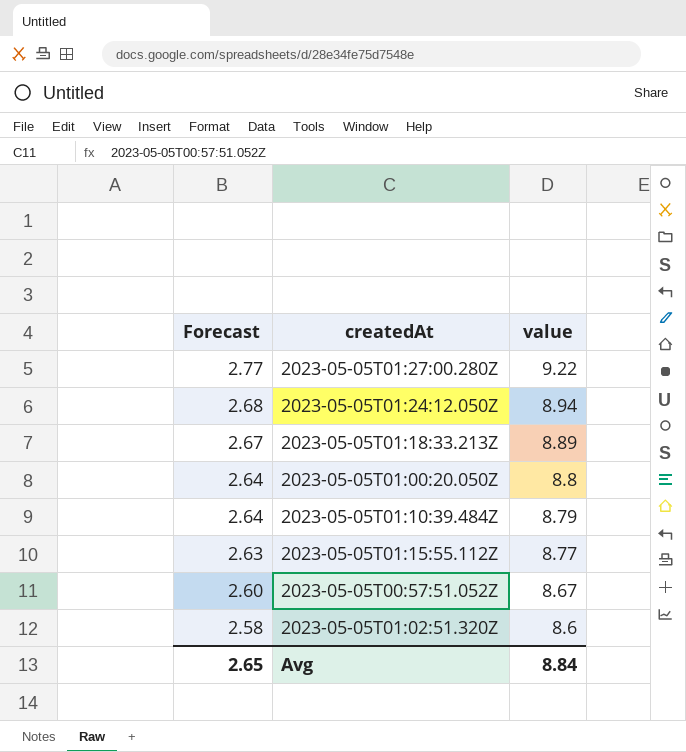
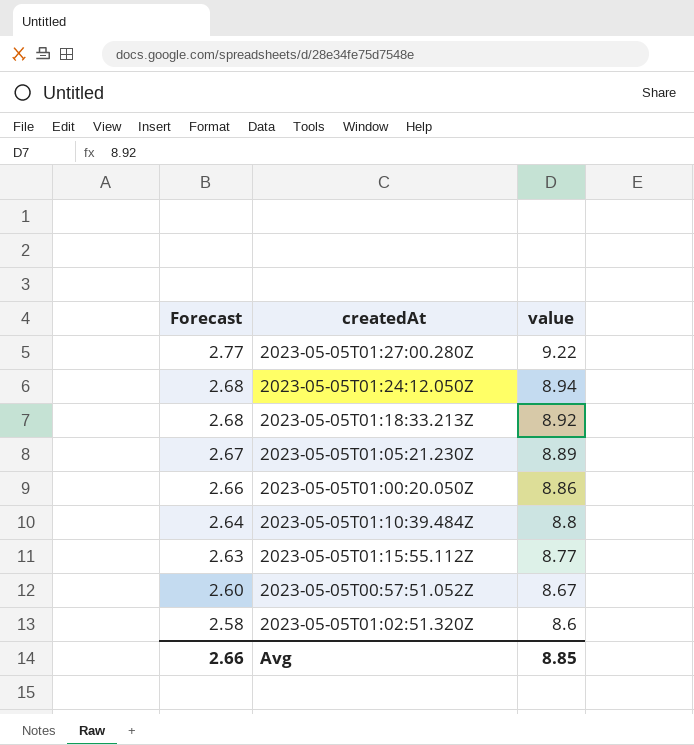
2023-05-05T01:18:33.213Z | Forecast: 2.67 -> 2.68
2023-05-05T01:18:33.213Z | value: 8.89 -> 8.92
row 2023-05-05T01:05:21.230Z: none -> 2.67 | 8.89
2023-05-05T01:00:20.050Z | Forecast: 2.64 -> 2.66
2023-05-05T01:00:20.050Z | value: 8.8 -> 8.86
2023-05-05T01:10:39.484Z | value: 8.79 -> 8.8
Avg | Forecast: 2.65 -> 2.66
Avg | value: 8.84 -> 8.85

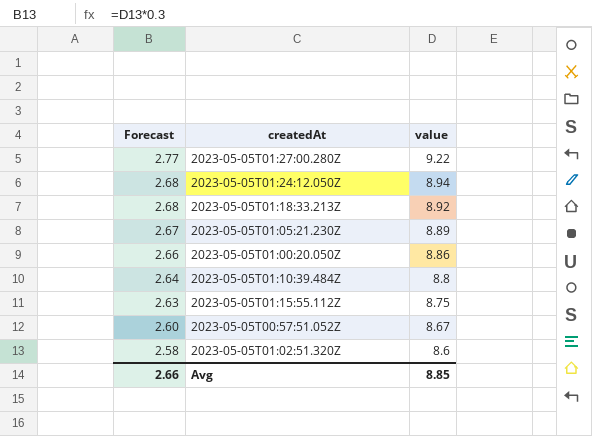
2023-05-05T01:15:55.112Z | value: 8.77 -> 8.75

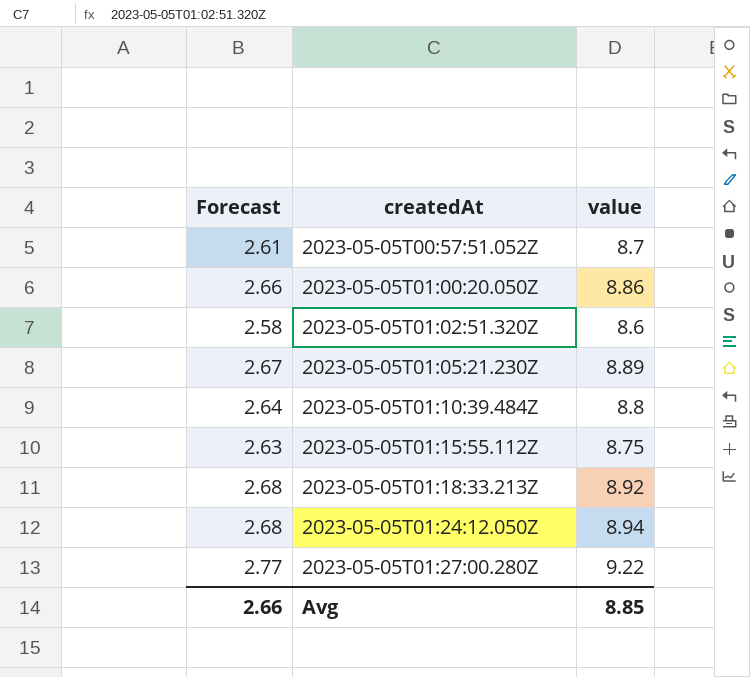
row order: Forecast descending -> createdAt ascending
2023-05-05T00:57:51.052Z | Forecast: 2.60 -> 2.61
2023-05-05T00:57:51.052Z | value: 8.67 -> 8.7

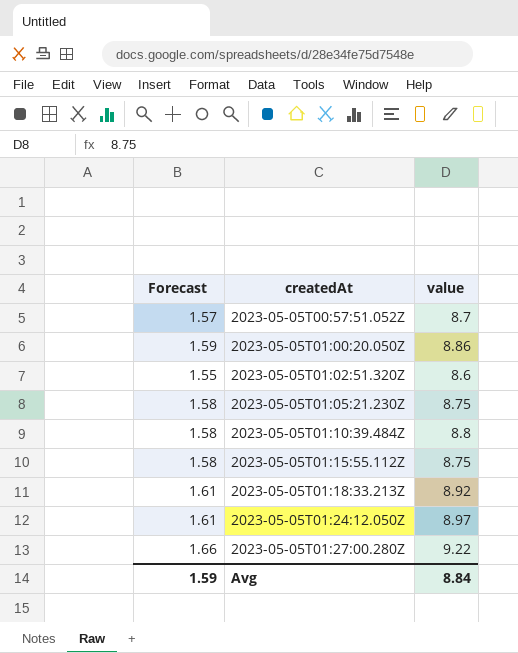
column Forecast | formula: [value] * 0.3 -> [value] * 0.18
2023-05-05T01:05:21.230Z | value: 8.89 -> 8.75
2023-05-05T01:24:12.050Z | value: 8.94 -> 8.97
Avg | Forecast: 2.66 -> 1.59
Avg | value: 8.85 -> 8.84

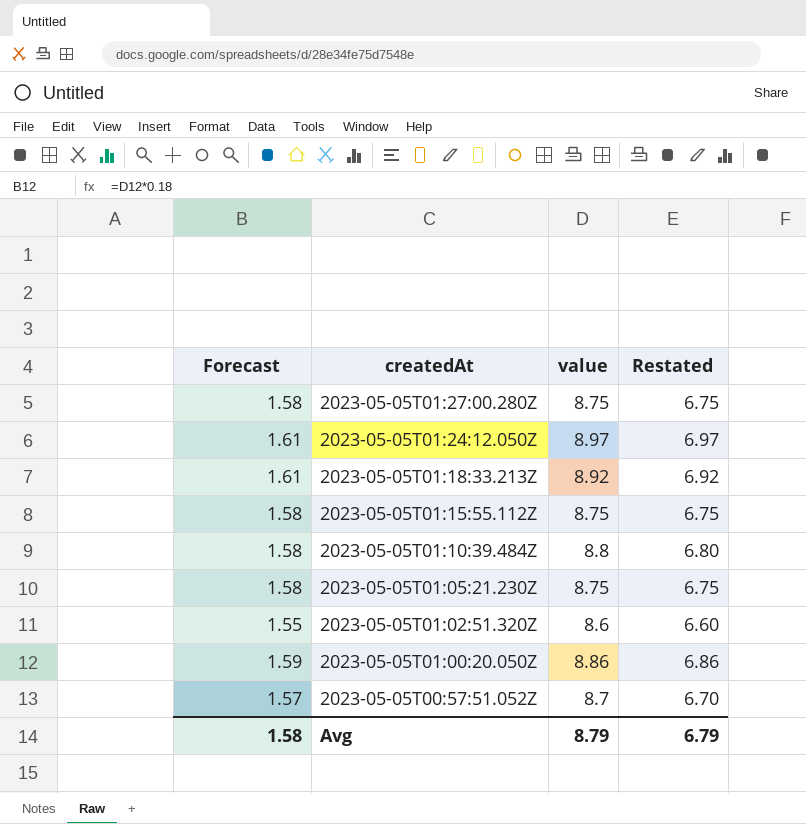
row order: createdAt ascending -> createdAt descending
column Restated | formula: none -> [value] - 2
2023-05-05T01:27:00.280Z | Forecast: 1.66 -> 1.58
2023-05-05T01:27:00.280Z | value: 9.22 -> 8.75
Avg | Forecast: 1.59 -> 1.58
Avg | value: 8.84 -> 8.79

